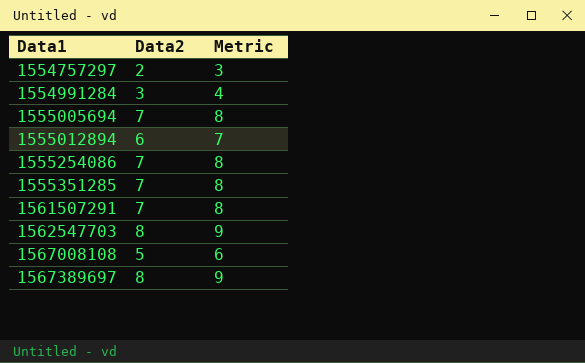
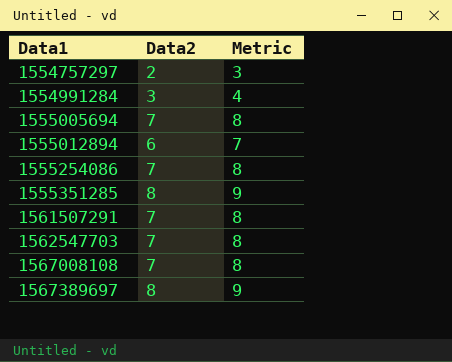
1555351285 | Data2: 7 -> 8
1555351285 | Metric: 8 -> 9
1562547703 | Data2: 8 -> 7
1562547703 | Metric: 9 -> 8
1567008108 | Data2: 5 -> 7
1567008108 | Metric: 6 -> 8

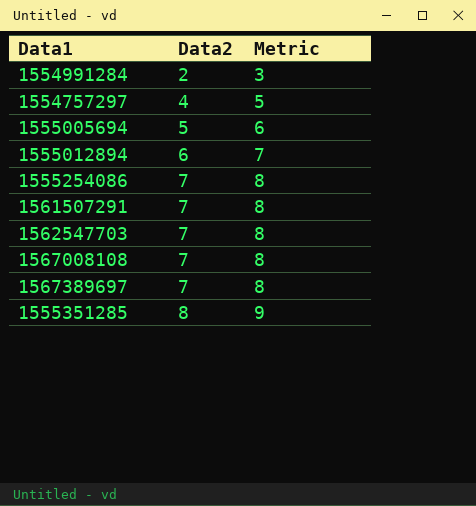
row order: Data1 ascending -> Data2 ascending
1554991284 | Data2: 3 -> 2
1554991284 | Metric: 4 -> 3
1554757297 | Data2: 2 -> 4
1554757297 | Metric: 3 -> 5
1555005694 | Data2: 7 -> 5
1555005694 | Metric: 8 -> 6
1567389697 | Data2: 8 -> 7
1567389697 | Metric: 9 -> 8

